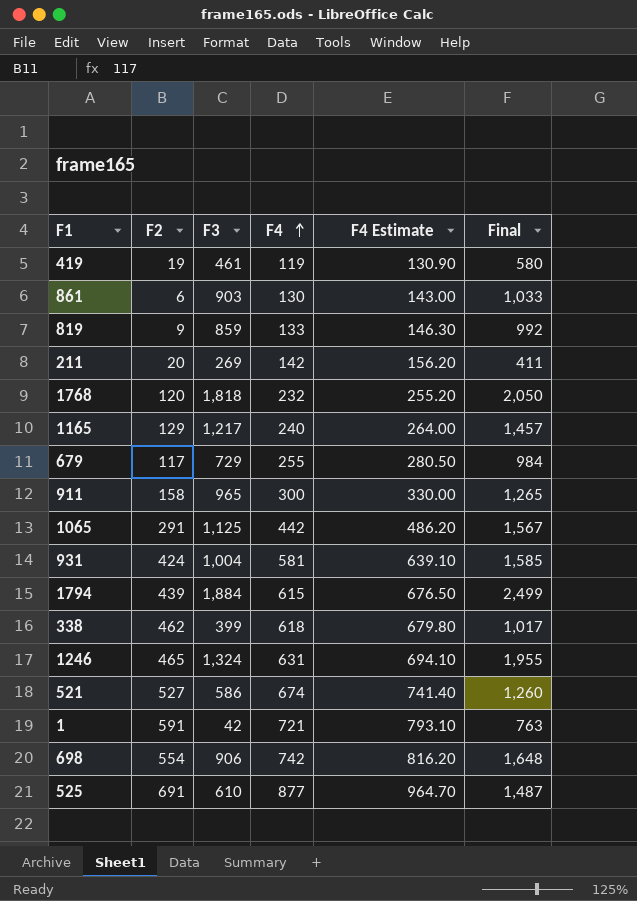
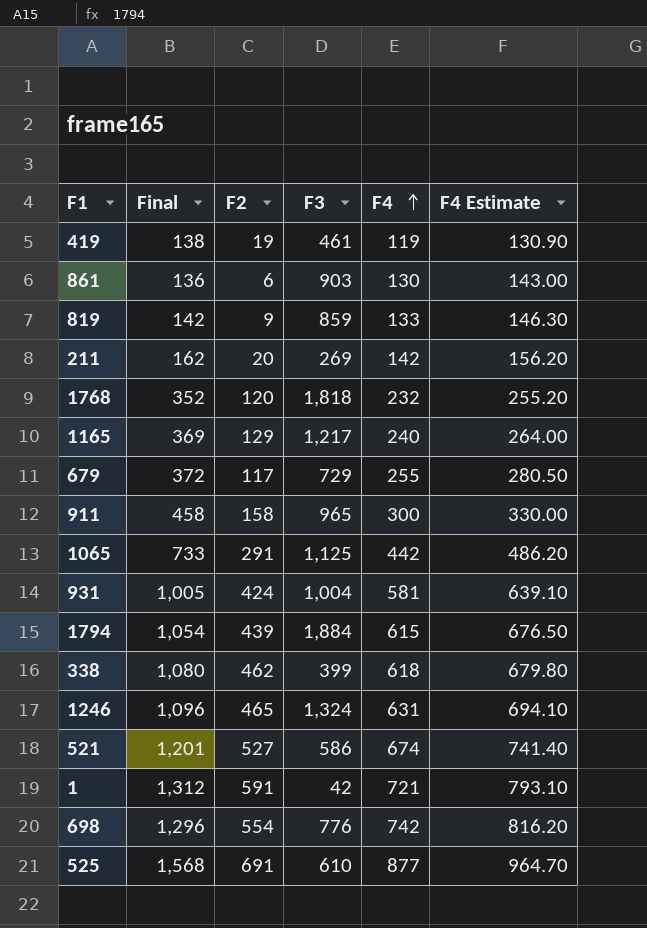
column Final | formula: [F3] + [F4] -> [F2] + [F4]
column Final | position: 6 -> 2
698 | F3: 906 -> 776

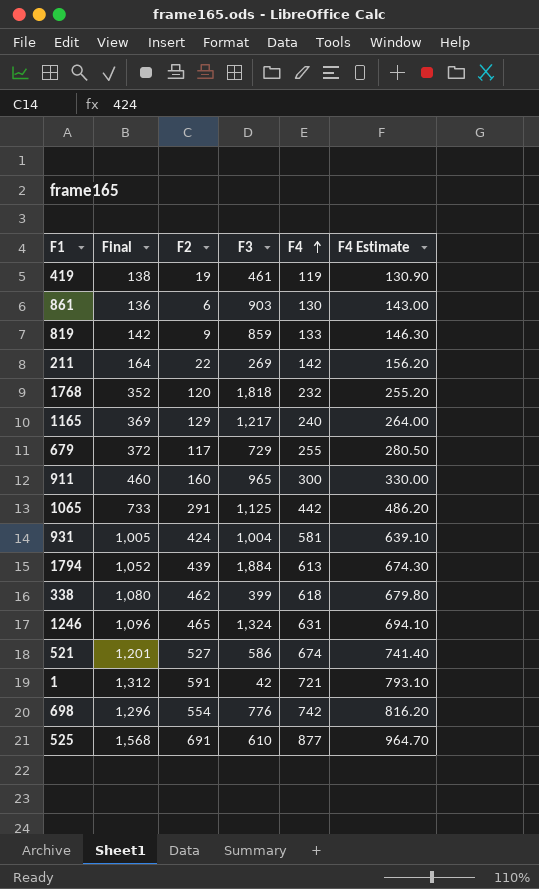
211 | Final: 162 -> 164
211 | F2: 20 -> 22
911 | Final: 458 -> 460
911 | F2: 158 -> 160
1794 | Final: 1,054 -> 1,052
1794 | F4: 615 -> 613
1794 | F4 Estimate: 676.50 -> 674.30

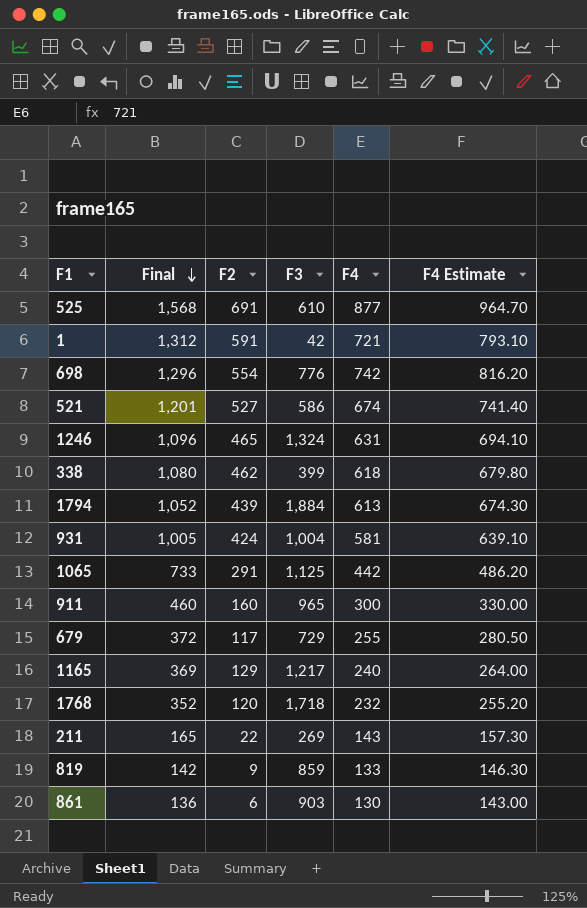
row order: F4 ascending -> Final descending
row 419: 138 | 19 | 461 | 119 | 130.90 -> none
1768 | F3: 1,818 -> 1,718
211 | Final: 164 -> 165
211 | F4: 142 -> 143
211 | F4 Estimate: 156.20 -> 157.30

